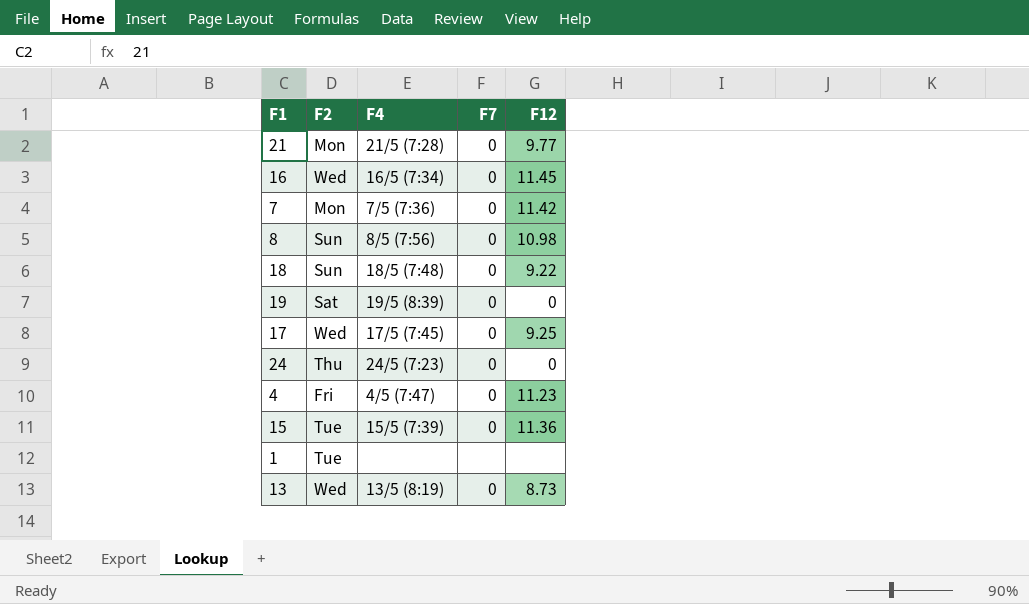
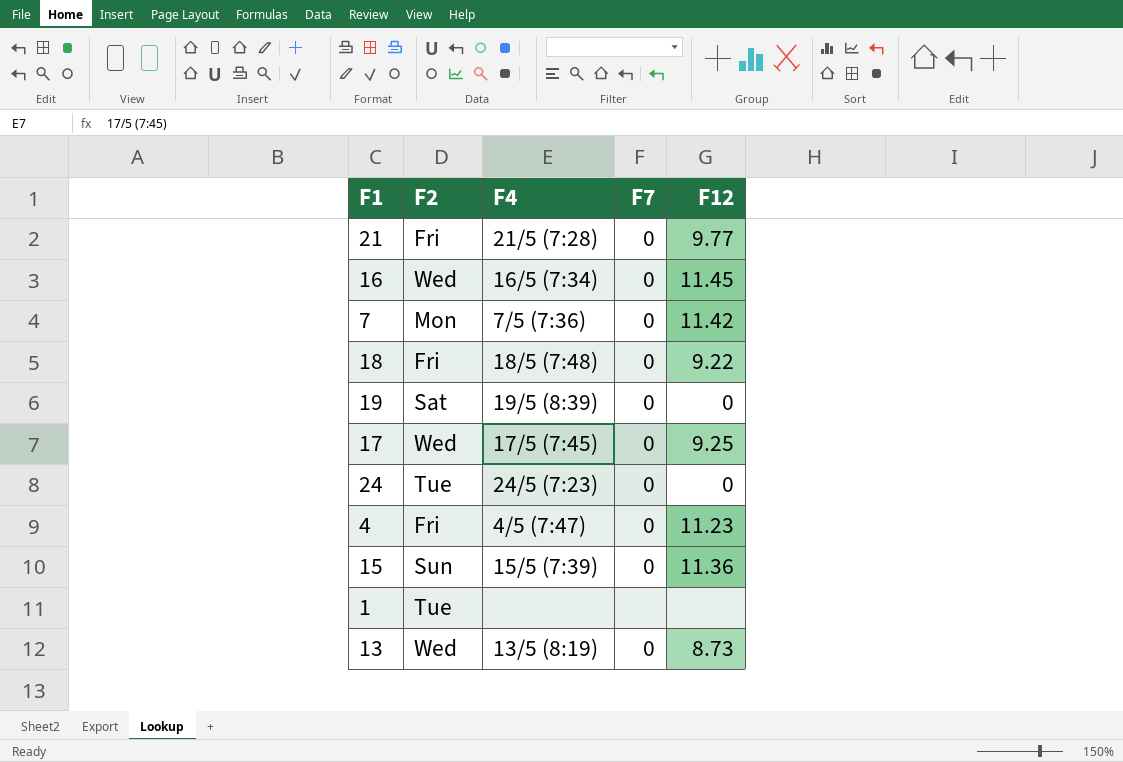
row 8: Sun | 8/5 (7:56) | 0 | 10.98 -> none
21 | F2: Mon -> Fri
18 | F2: Sun -> Fri
24 | F2: Thu -> Tue
15 | F2: Tue -> Sun

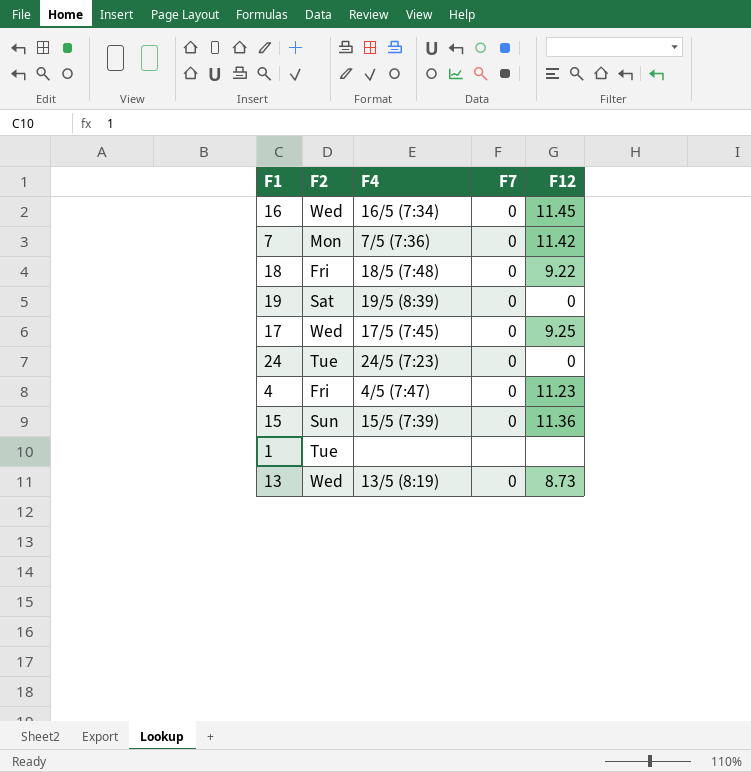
row 21: Fri | 21/5 (7:28) | 0 | 9.77 -> none

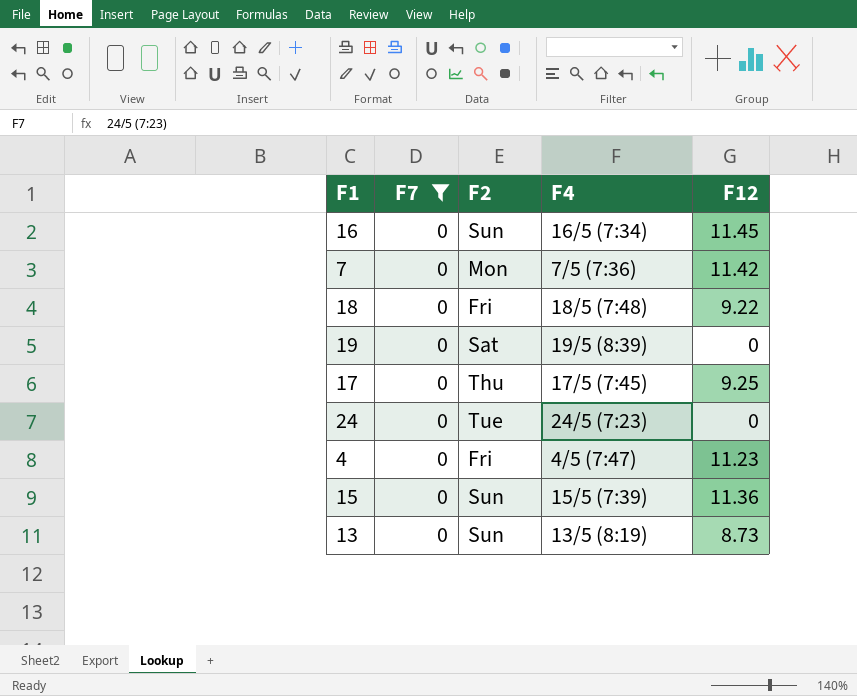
filter: none -> F7 = 0
column F7 | position: 4 -> 2
16 | F2: Wed -> Sun
17 | F2: Wed -> Thu
13 | F2: Wed -> Sun

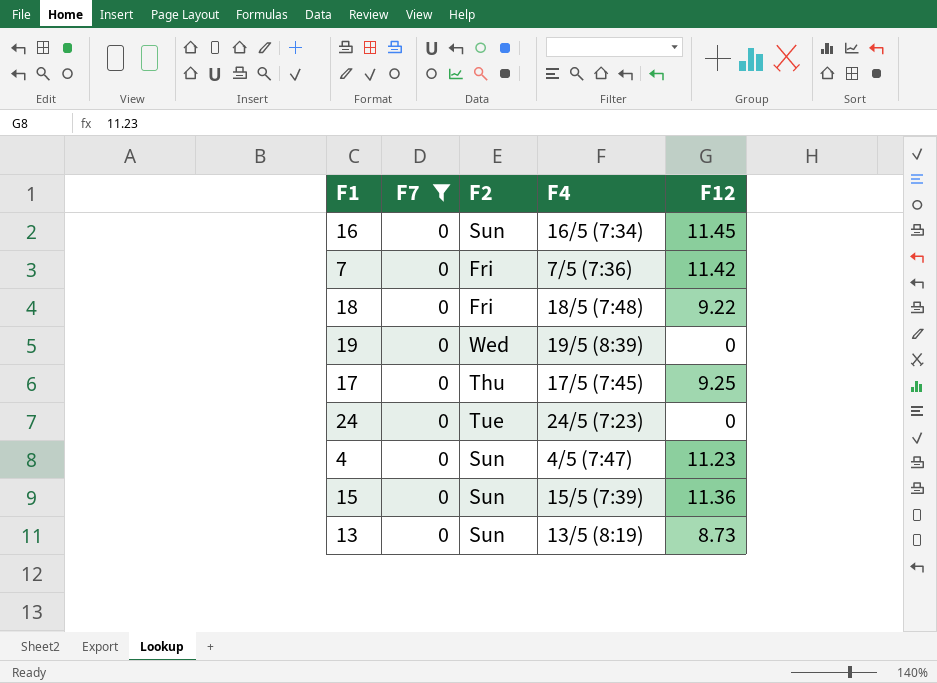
7 | F2: Mon -> Fri
19 | F2: Sat -> Wed
4 | F2: Fri -> Sun

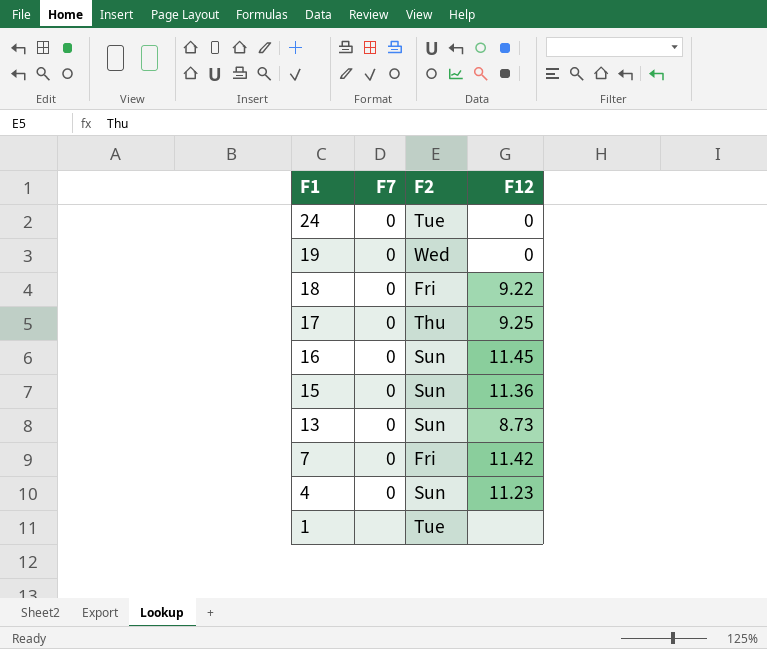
filter: F7 = 0 -> none
row order: none -> F1 descending
column F4 | position: 4 -> none

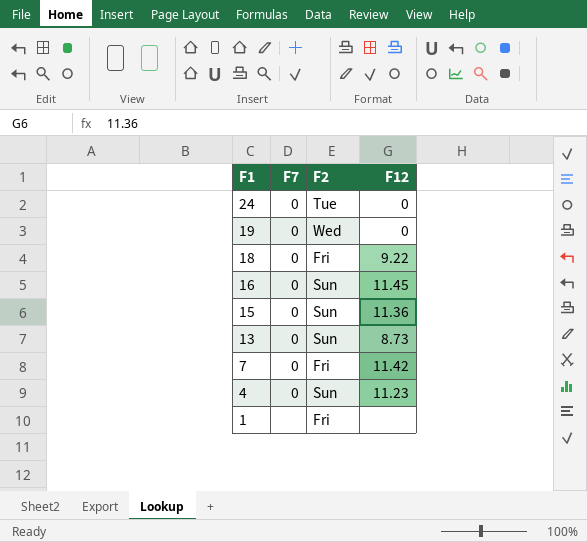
row 17: 0 | Thu | 9.25 -> none
1 | F2: Tue -> Fri

